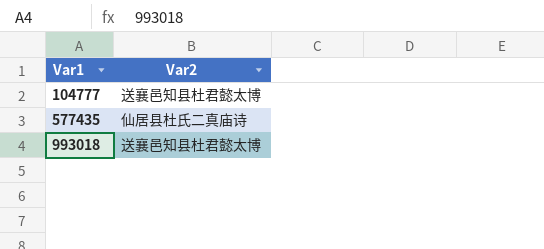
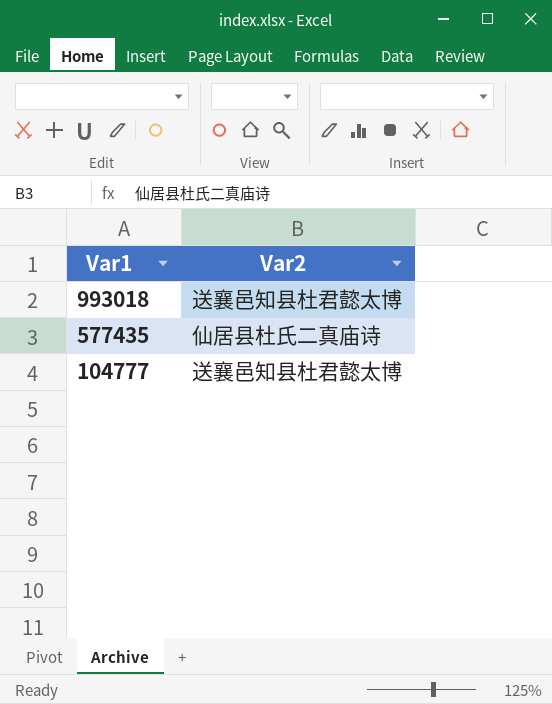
row order: Var1 ascending -> Var1 descending

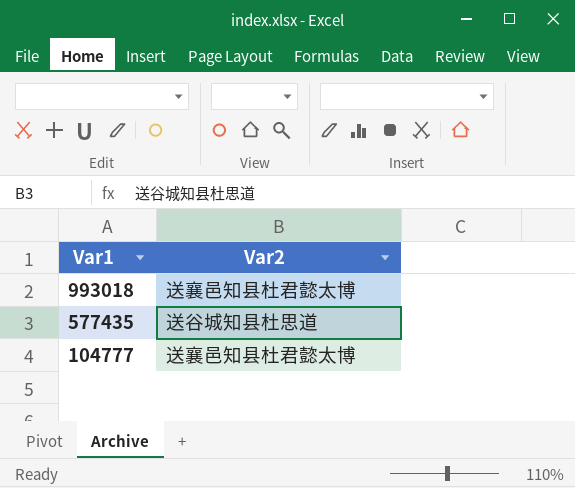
577435 | Var2: 仙居县杜氏二真庙诗 -> 送谷城知县杜思道

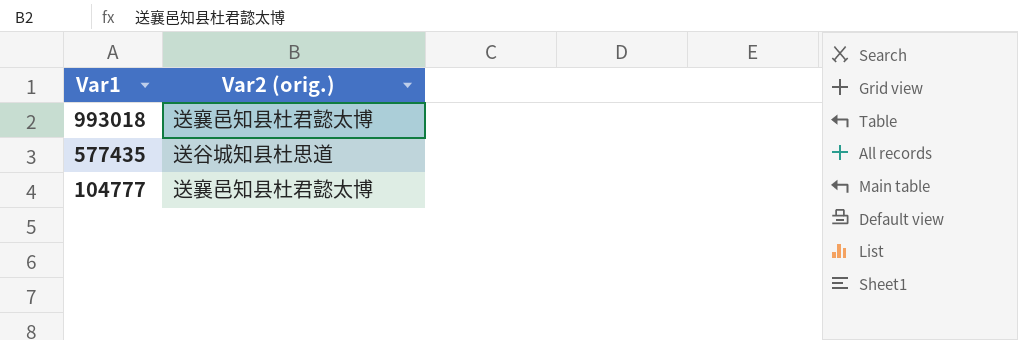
column name: Var2 -> Var2 (orig.)

